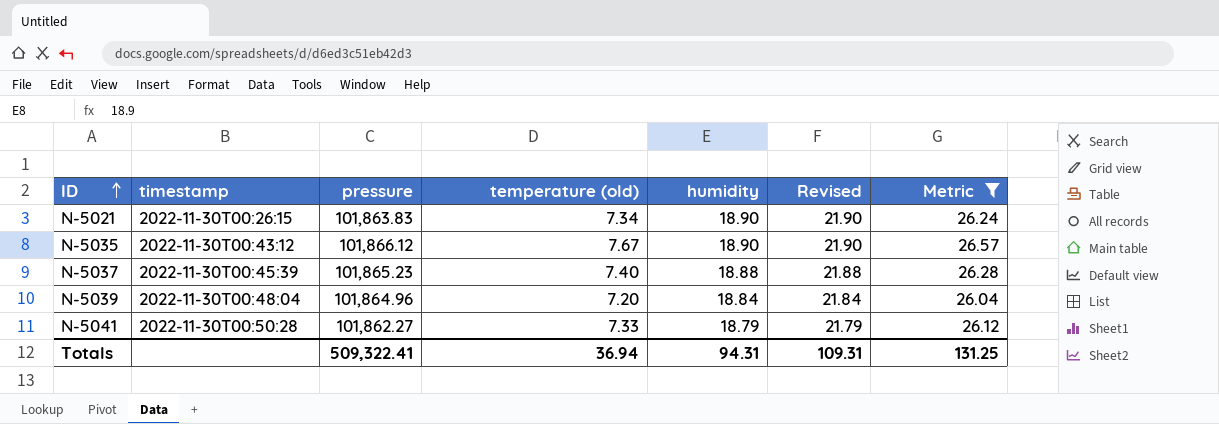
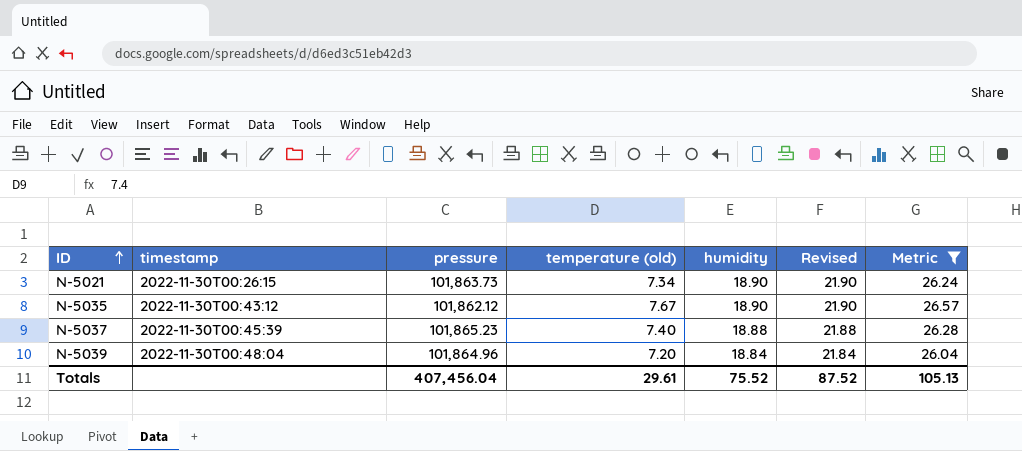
row N-5041: 2022-11-30T00:50:28 | 101,862.27 | 7.33 | 18.79 | 21.79 | 26.12 -> none
N-5021 | pressure: 101,863.83 -> 101,863.73
N-5035 | pressure: 101,866.12 -> 101,862.12
Totals | pressure: 509,322.41 -> 407,456.04
Totals | temperature (old): 36.94 -> 29.61
Totals | humidity: 94.31 -> 75.52
Totals | Revised: 109.31 -> 87.52
Totals | Metric: 131.25 -> 105.13

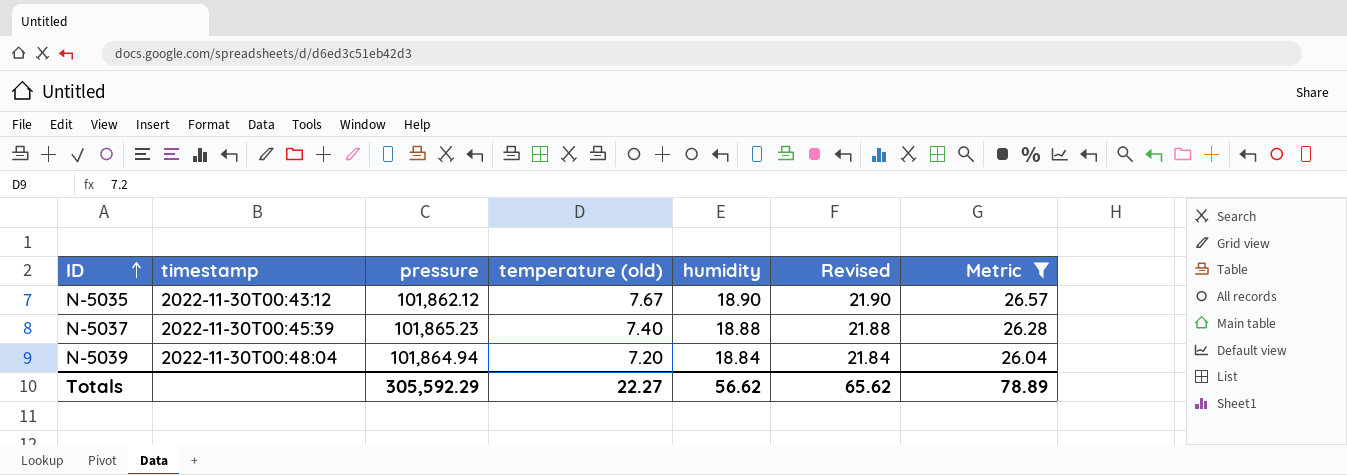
row N-5021: 2022-11-30T00:26:15 | 101,863.73 | 7.34 | 18.90 | 21.90 | 26.24 -> none
N-5039 | pressure: 101,864.96 -> 101,864.94
Totals | pressure: 407,456.04 -> 305,592.29
Totals | temperature (old): 29.61 -> 22.27
Totals | humidity: 75.52 -> 56.62
Totals | Revised: 87.52 -> 65.62
Totals | Metric: 105.13 -> 78.89

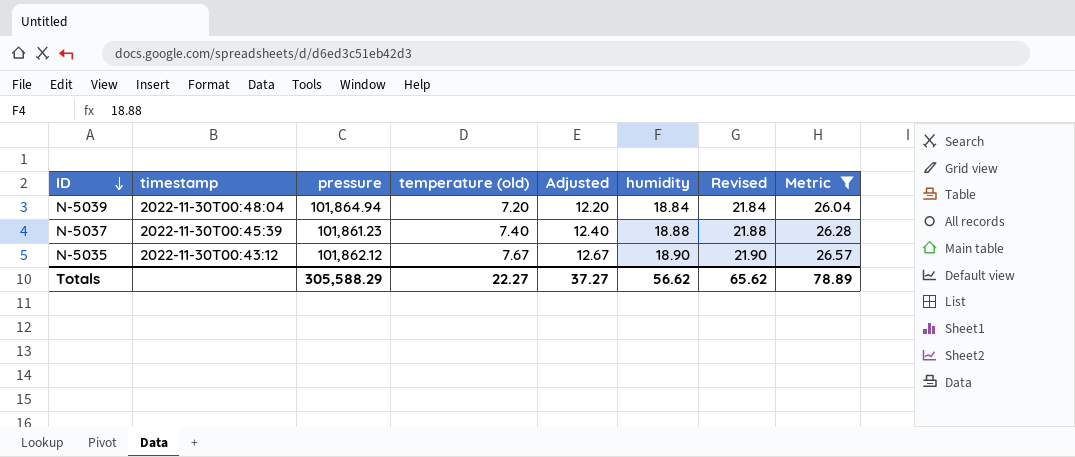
row order: ID ascending -> ID descending
column Adjusted | formula: none -> [temperature (old)] + 5
N-5037 | pressure: 101,865.23 -> 101,861.23
Totals | pressure: 305,592.29 -> 305,588.29

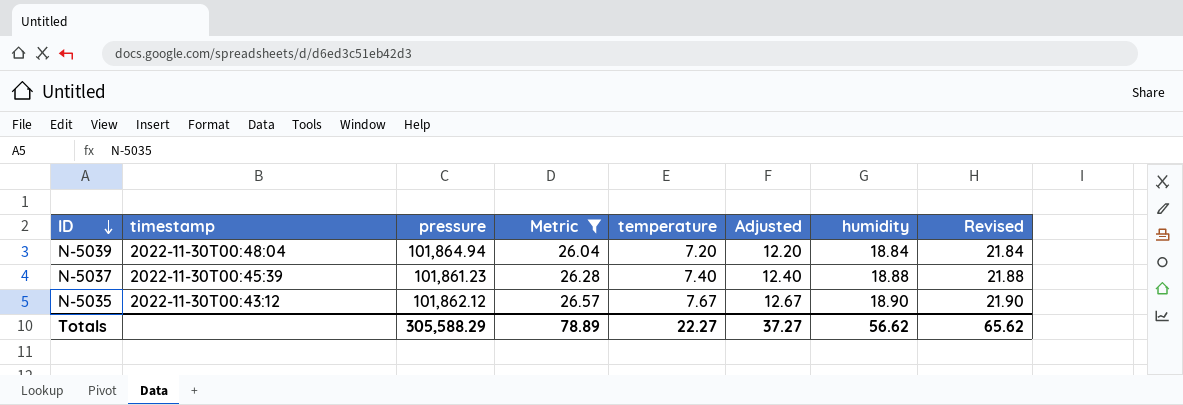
column Metric | position: 8 -> 4
column name: temperature (old) -> temperature

